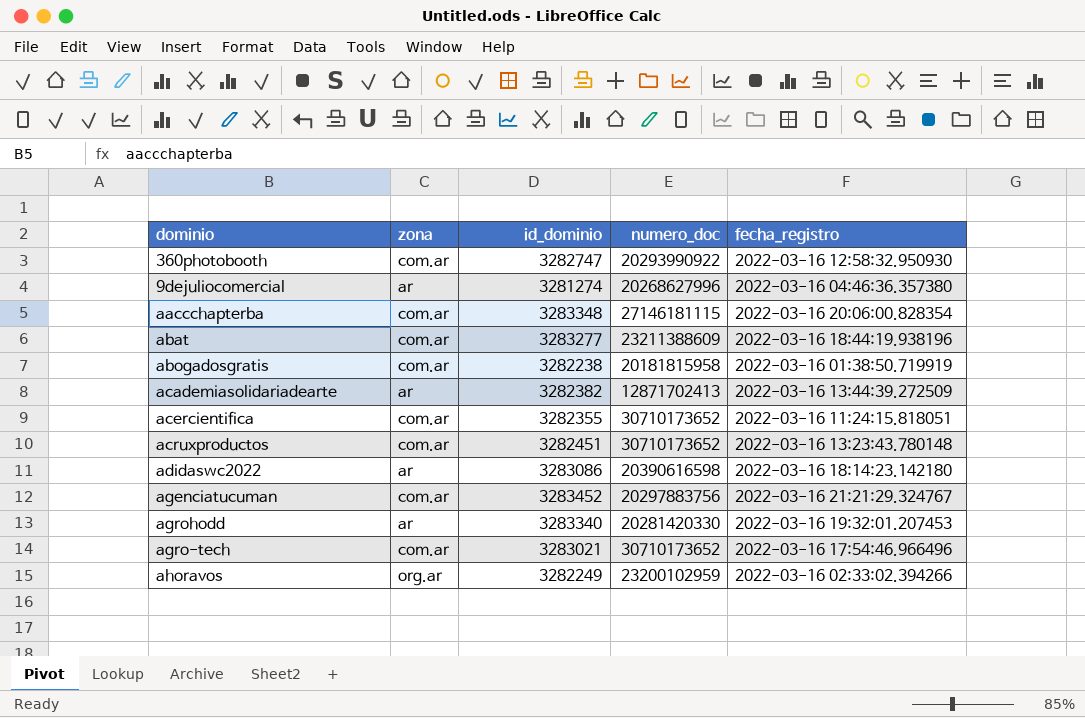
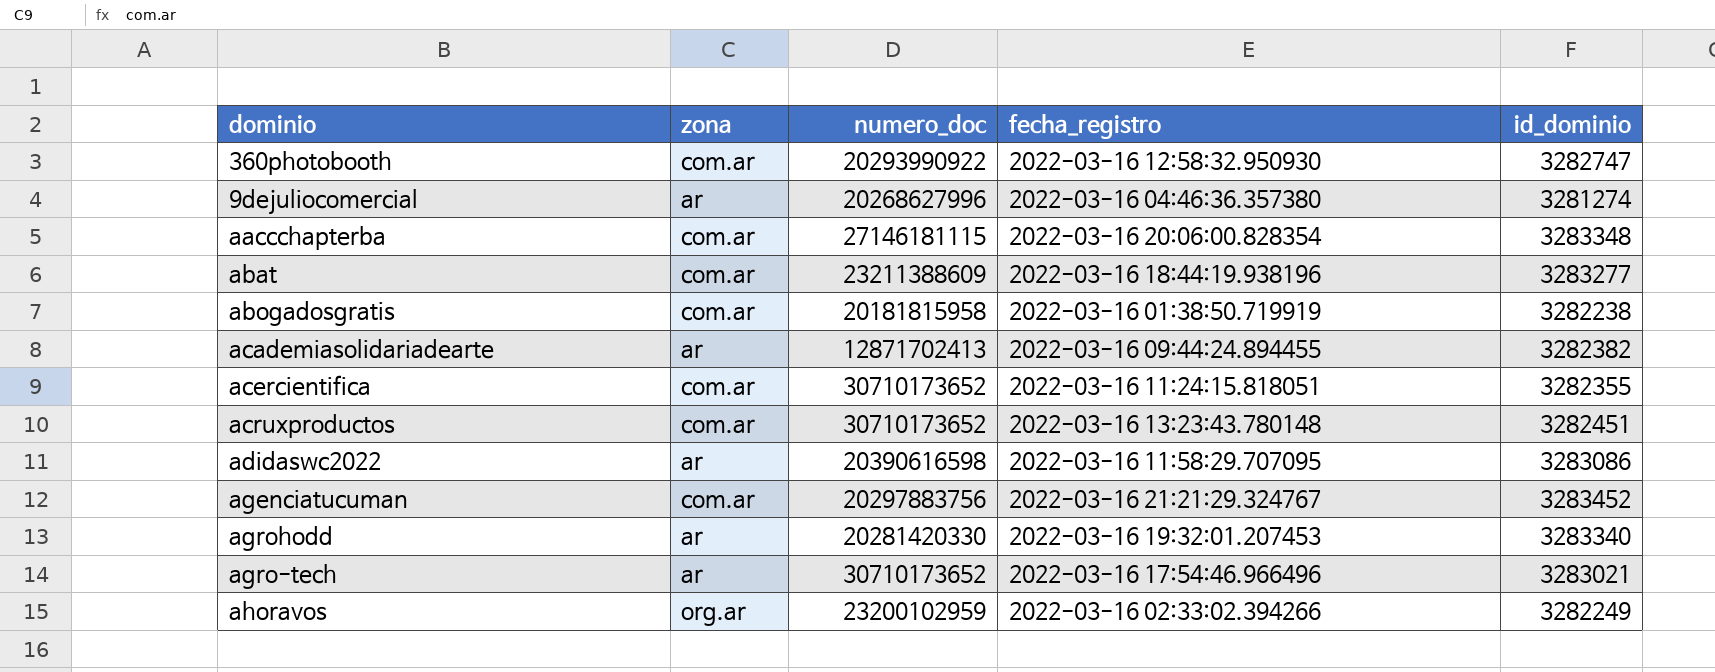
column id_dominio | position: 3 -> 5
academiasolidariadearte | fecha_registro: 2022-03-16 13:44:39.272509 -> 2022-03-16 09:44:24.894455
adidaswc2022 | fecha_registro: 2022-03-16 18:14:23.142180 -> 2022-03-16 11:58:29.707095
agro-tech | zona: com.ar -> ar

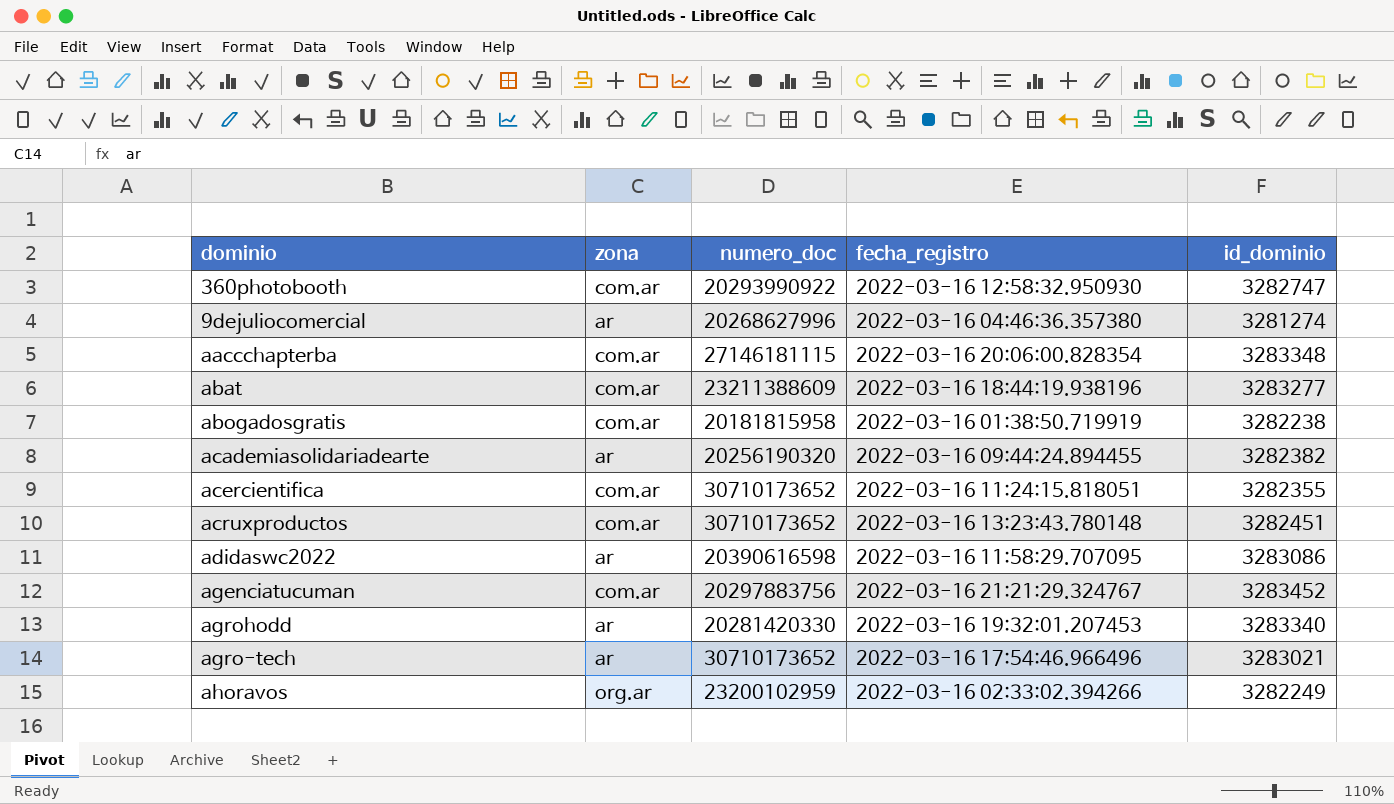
academiasolidariadearte | numero_doc: 12871702413 -> 20256190320

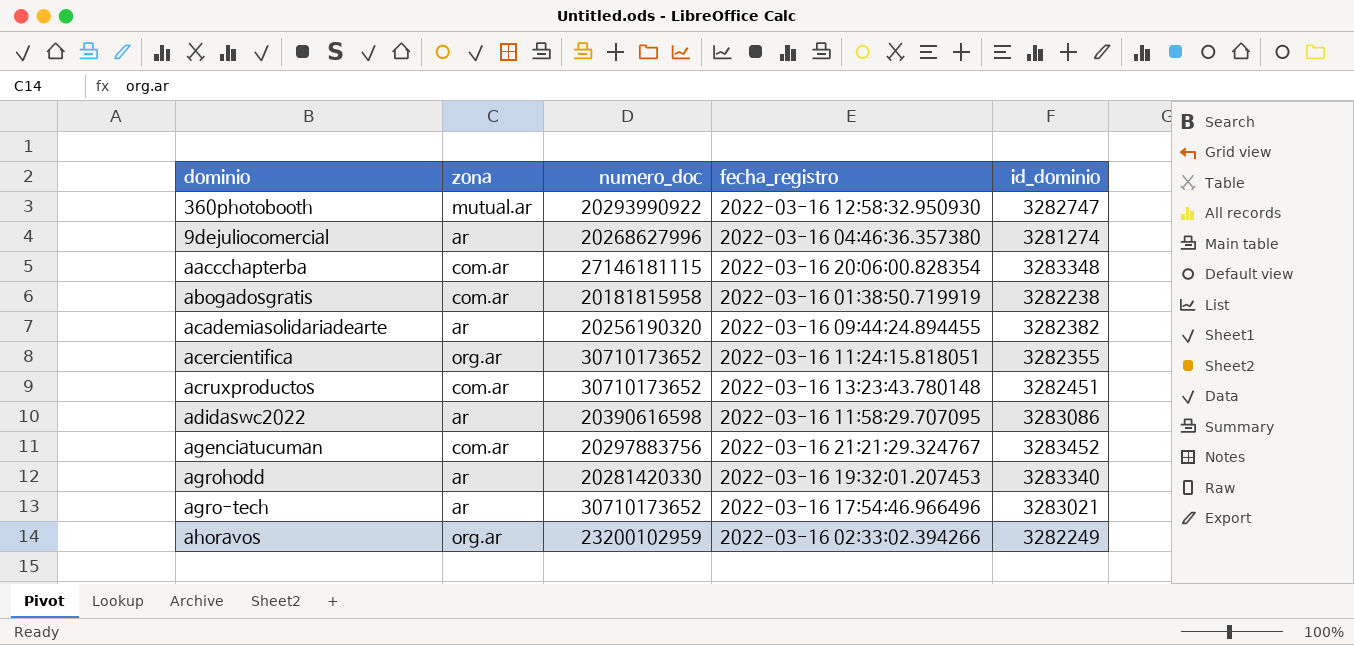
row abat: com.ar | 23211388609 | 2022-03-16 18:44:19.938196 | 3283277 -> none
360photobooth | zona: com.ar -> mutual.ar
acercientifica | zona: com.ar -> org.ar

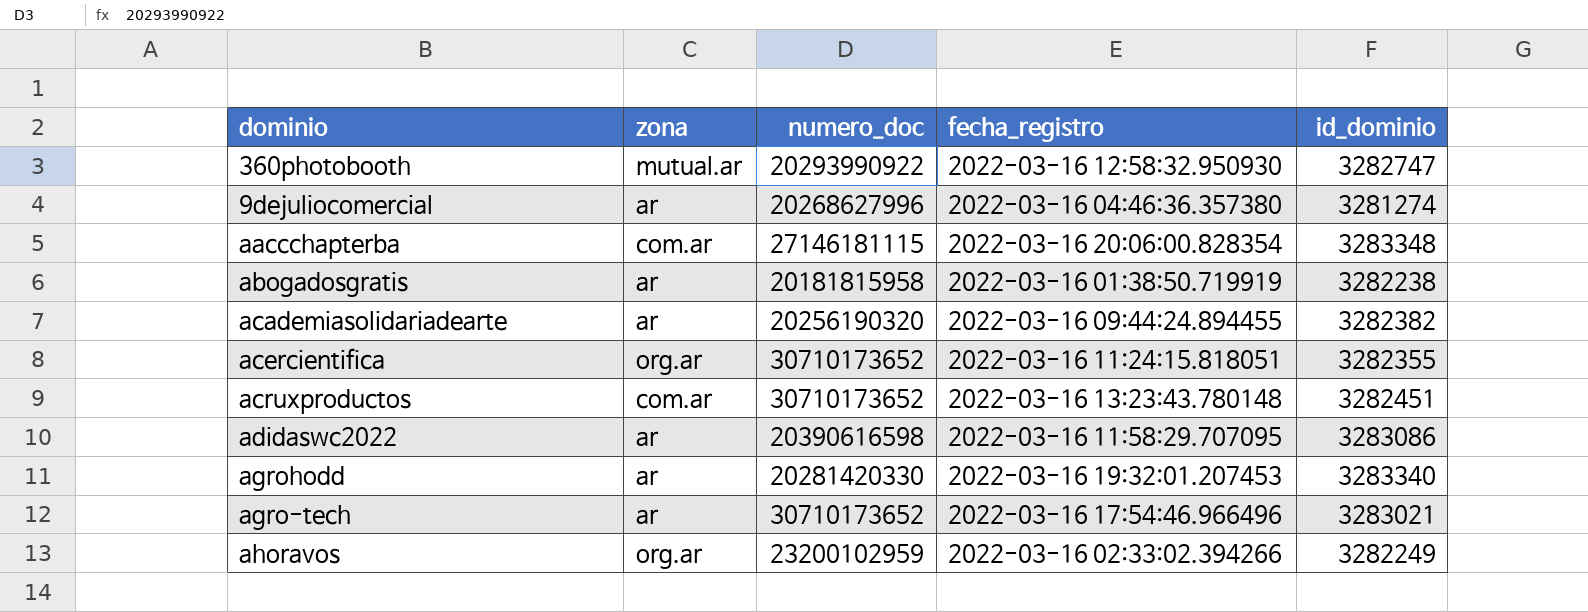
row agenciatucuman: com.ar | 20297883756 | 2022-03-16 21:21:29.324767 | 3283452 -> none
abogadosgratis | zona: com.ar -> ar

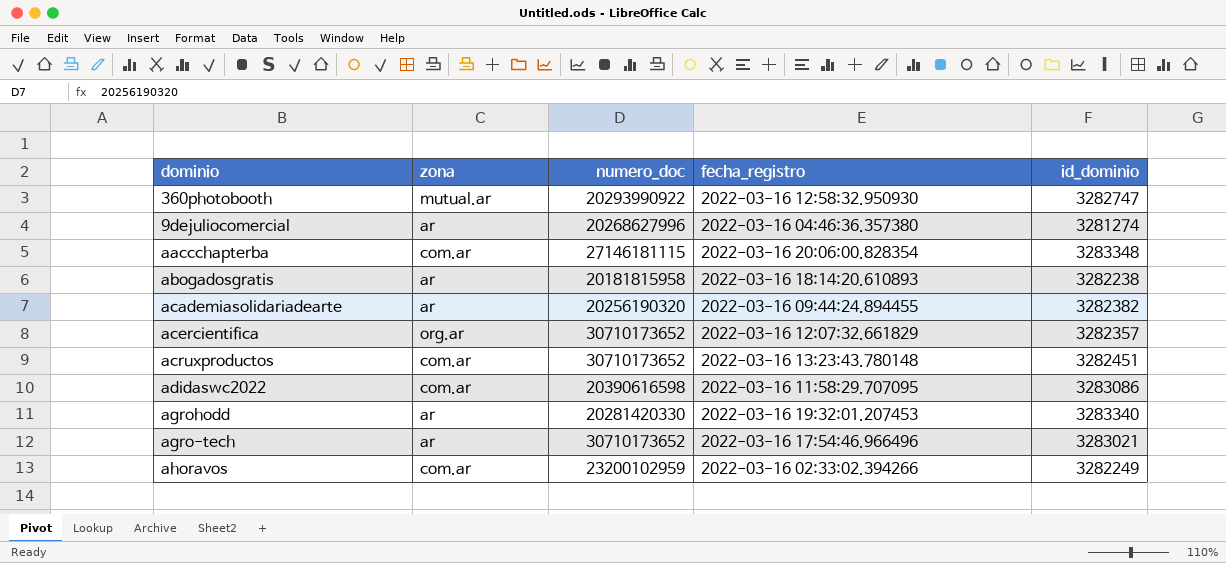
abogadosgratis | fecha_registro: 2022-03-16 01:38:50.719919 -> 2022-03-16 18:14:20.610893
acercientifica | fecha_registro: 2022-03-16 11:24:15.818051 -> 2022-03-16 12:07:32.661829
acercientifica | id_dominio: 3282355 -> 3282357
adidaswc2022 | zona: ar -> com.ar
ahoravos | zona: org.ar -> com.ar

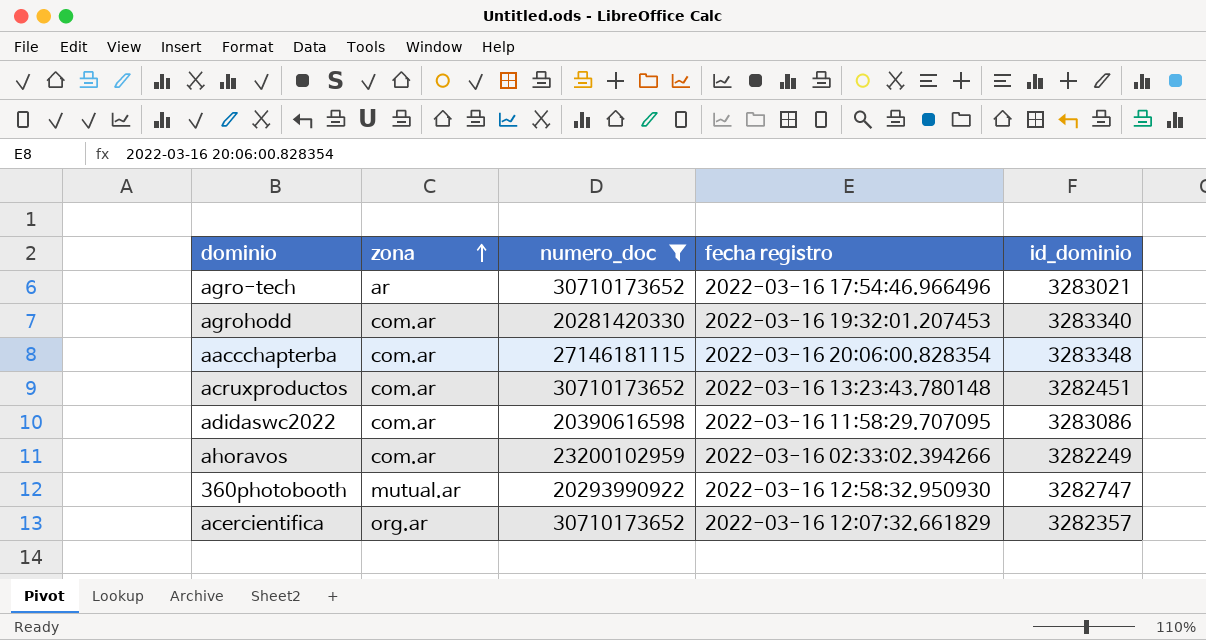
filter: none -> numero_doc >= 20281420330
row order: none -> zona ascending
column name: fecha_registro -> fecha registro
agrohodd | zona: ar -> com.ar

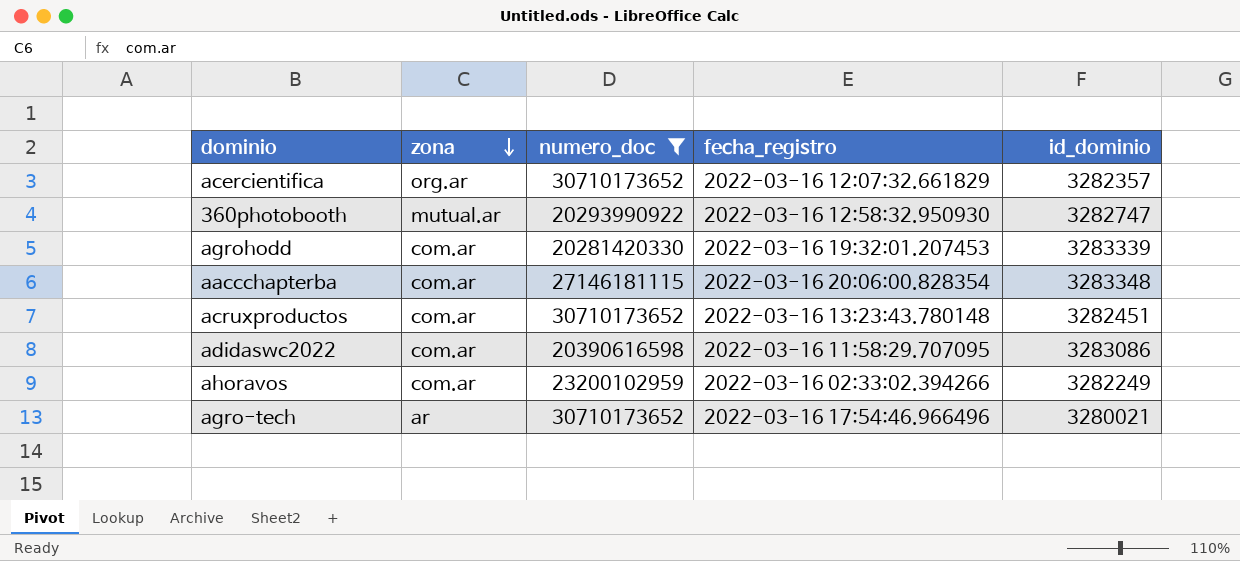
row order: zona ascending -> zona descending
column name: fecha registro -> fecha_registro
agrohodd | id_dominio: 3283340 -> 3283339
agro-tech | id_dominio: 3283021 -> 3280021

